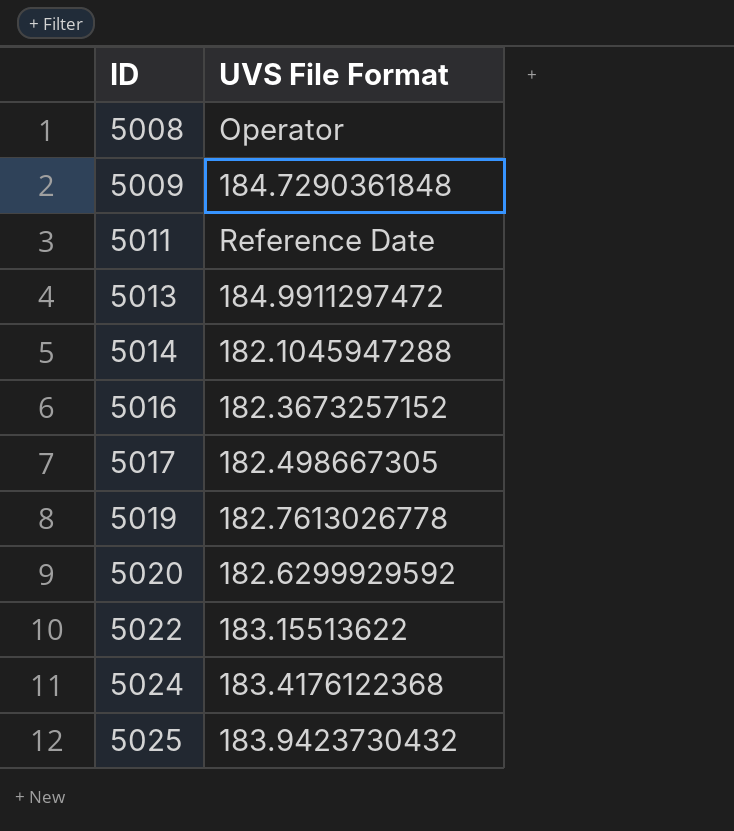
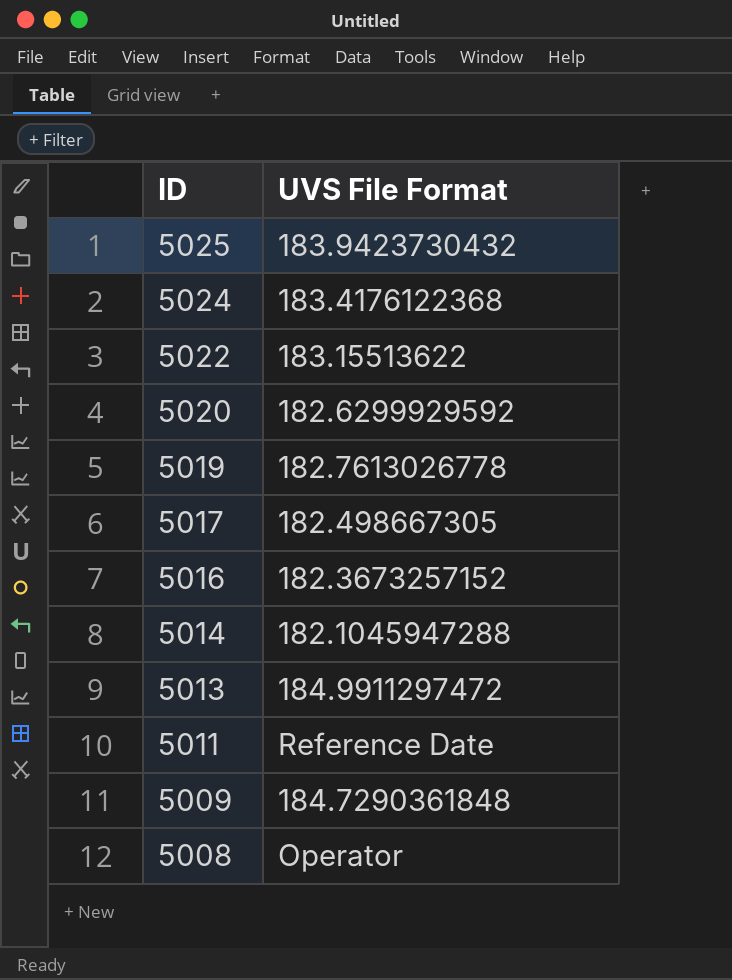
row order: ID ascending -> ID descending

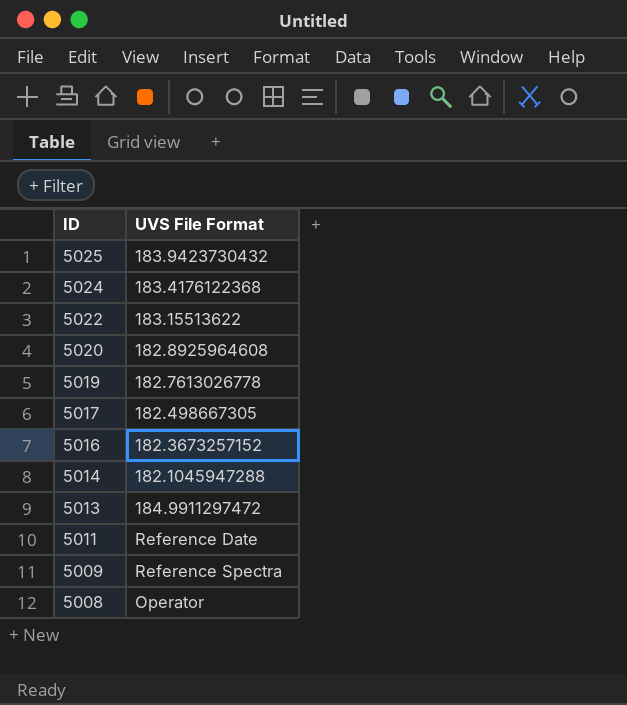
5020 | UVS File Format: 182.6299929592 -> 182.8925964608
5009 | UVS File Format: 184.7290361848 -> Reference Spectra

